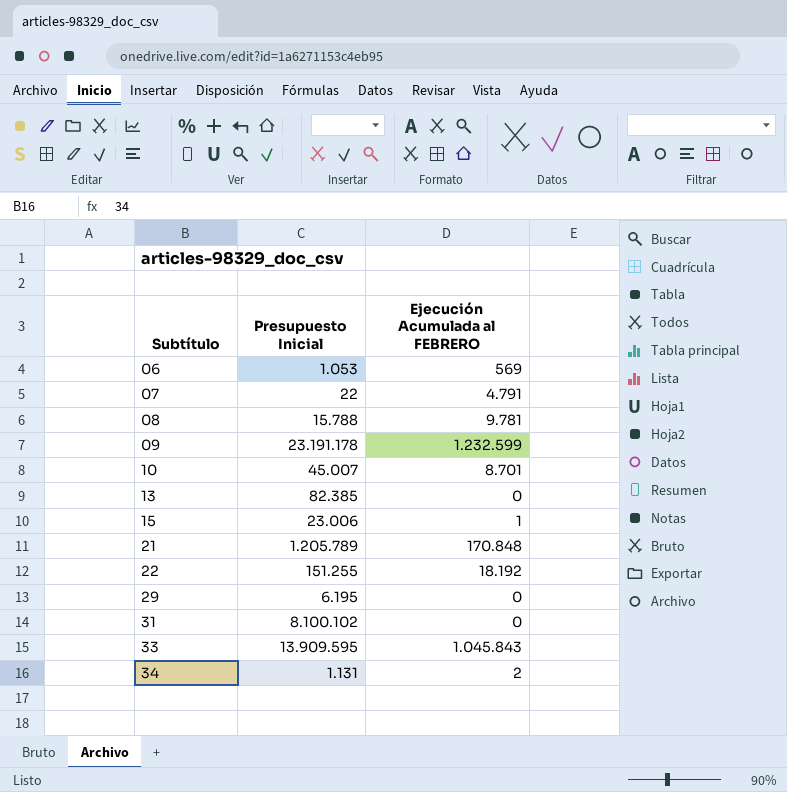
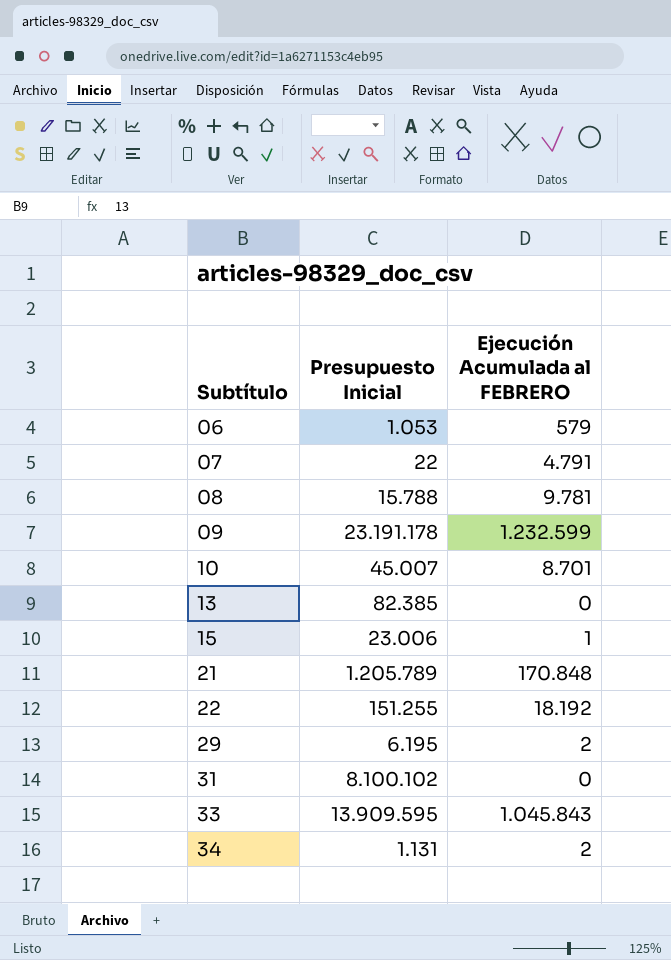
06 | Ejecución Acumulada al FEBRERO: 569 -> 579
29 | Ejecución Acumulada al FEBRERO: 0 -> 2

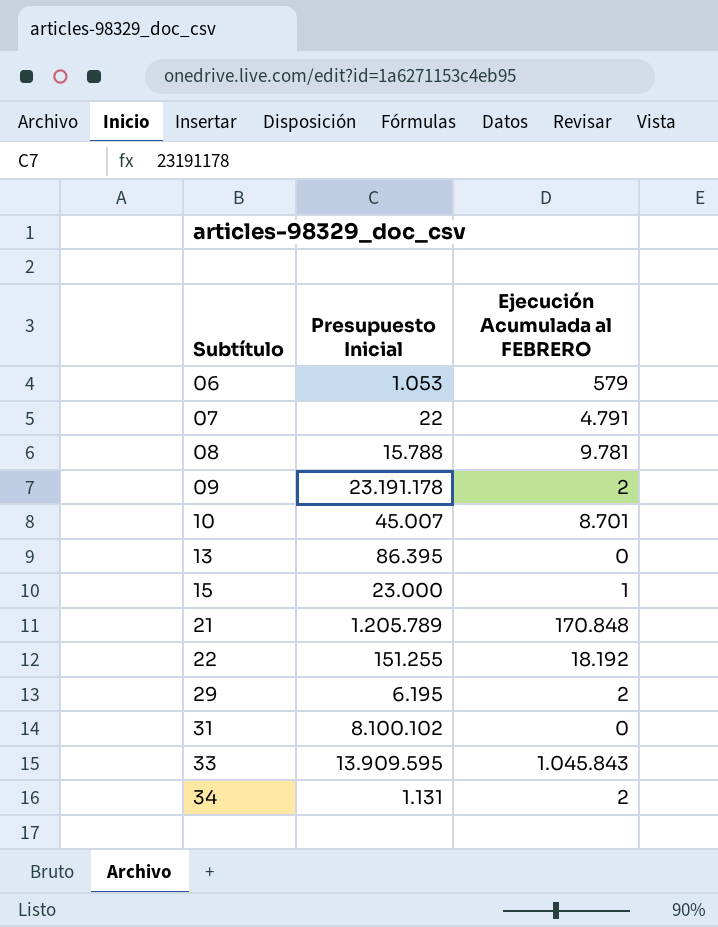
09 | Ejecución Acumulada al FEBRERO: 1.232.599 -> 2
13 | Presupuesto Inicial: 82.385 -> 86.395
15 | Presupuesto Inicial: 23.006 -> 23.000

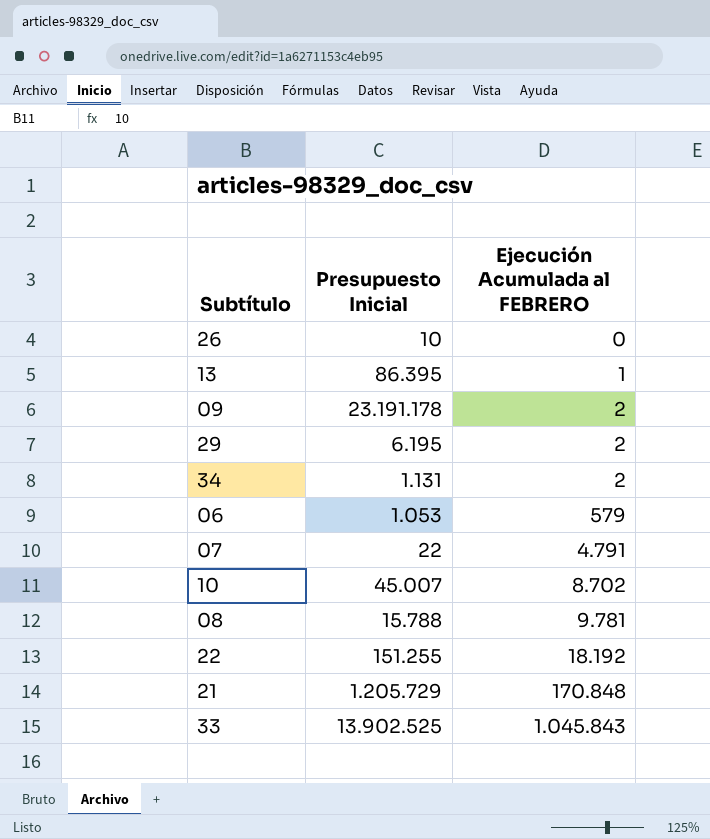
row order: Subtítulo ascending -> Ejecución Acumulada al FEBRERO ascending
row 15: 23.000 | 1 -> none
row 31: 8.100.102 | 0 -> none
row 26: none -> 10 | 0
13 | Ejecución Acumulada al FEBRERO: 0 -> 1
10 | Ejecución Acumulada al FEBRERO: 8.701 -> 8.702
21 | Presupuesto Inicial: 1.205.789 -> 1.205.729
33 | Presupuesto Inicial: 13.909.595 -> 13.902.525

